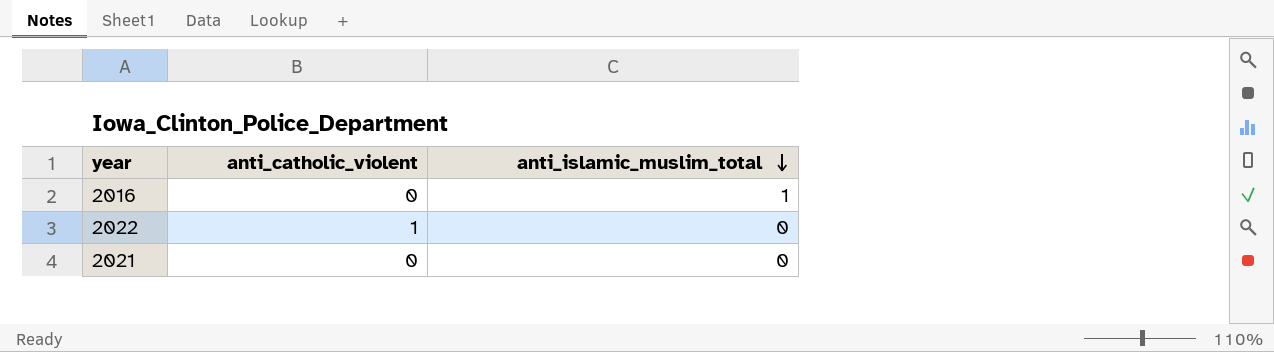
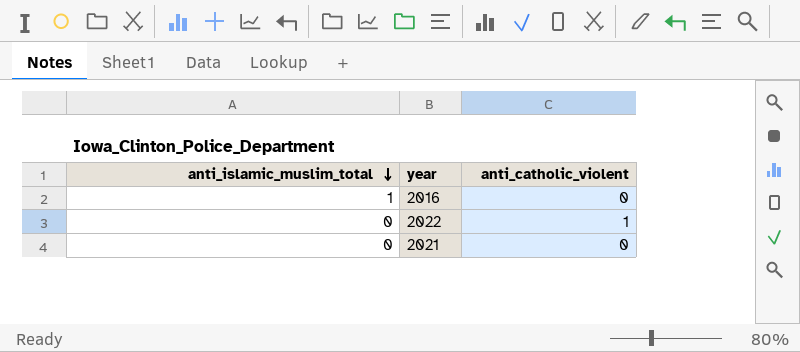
column anti_islamic_muslim_total | position: 3 -> 1

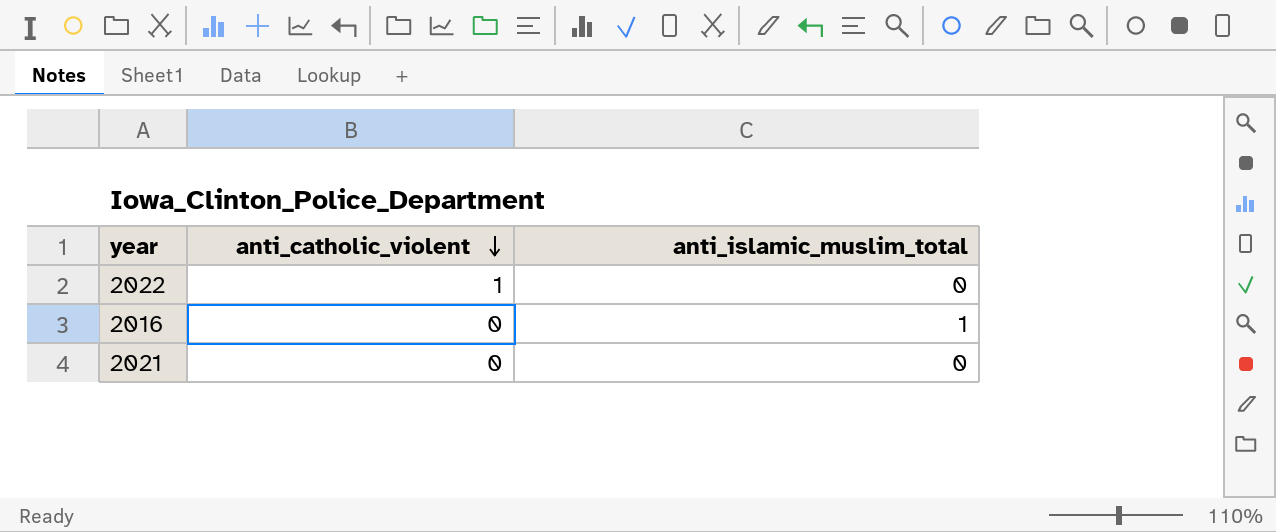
row order: anti_islamic_muslim_total descending -> anti_catholic_violent descending
column anti_islamic_muslim_total | position: 1 -> 3

